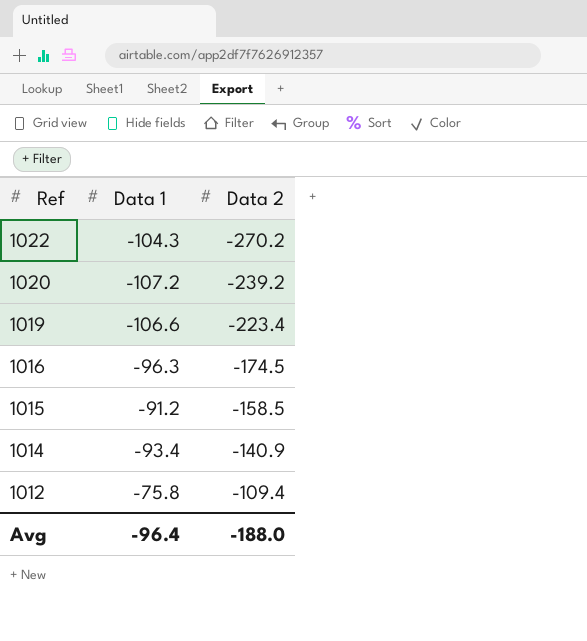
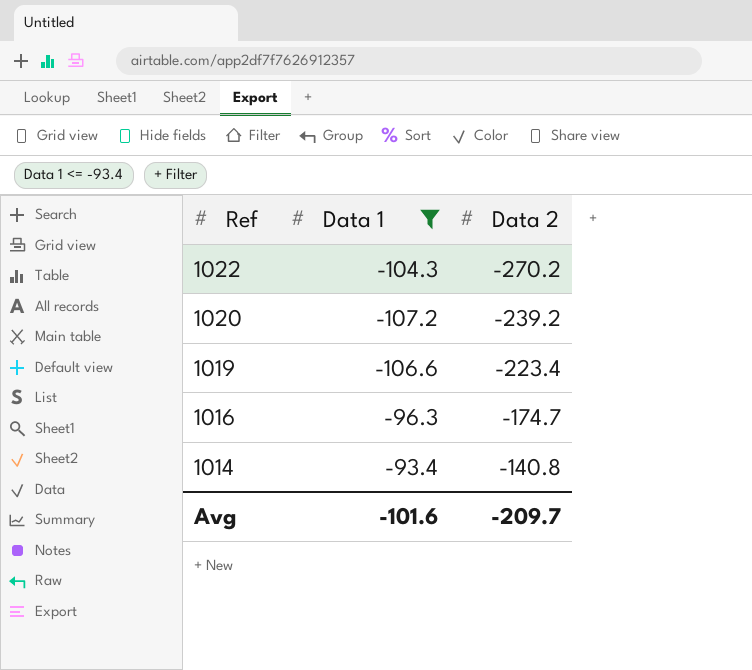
filter: none -> Data 1 <= -93.4
1016 | Data 2: -174.5 -> -174.7
1014 | Data 2: -140.9 -> -140.8
Avg | Data 1: -96.4 -> -101.6
Avg | Data 2: -188.0 -> -209.7

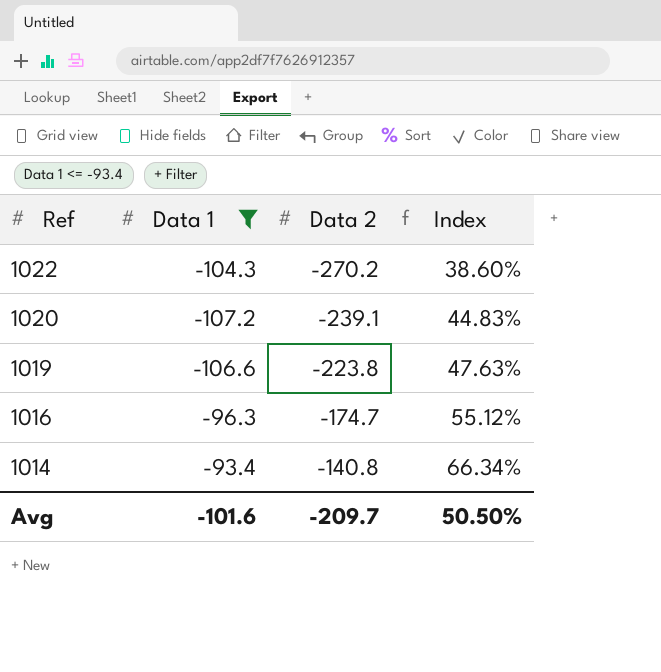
column Index | formula: none -> [Data 1] / [Data 2]
1020 | Data 2: -239.2 -> -239.1
1019 | Data 2: -223.4 -> -223.8

